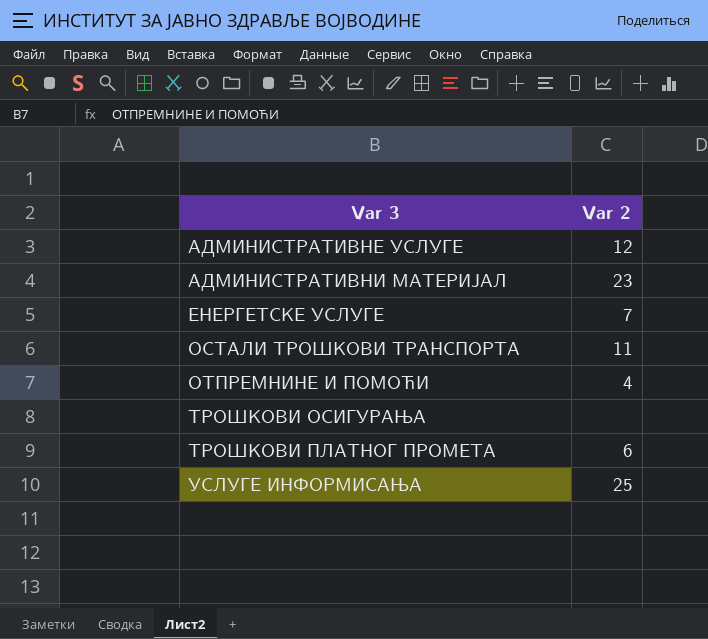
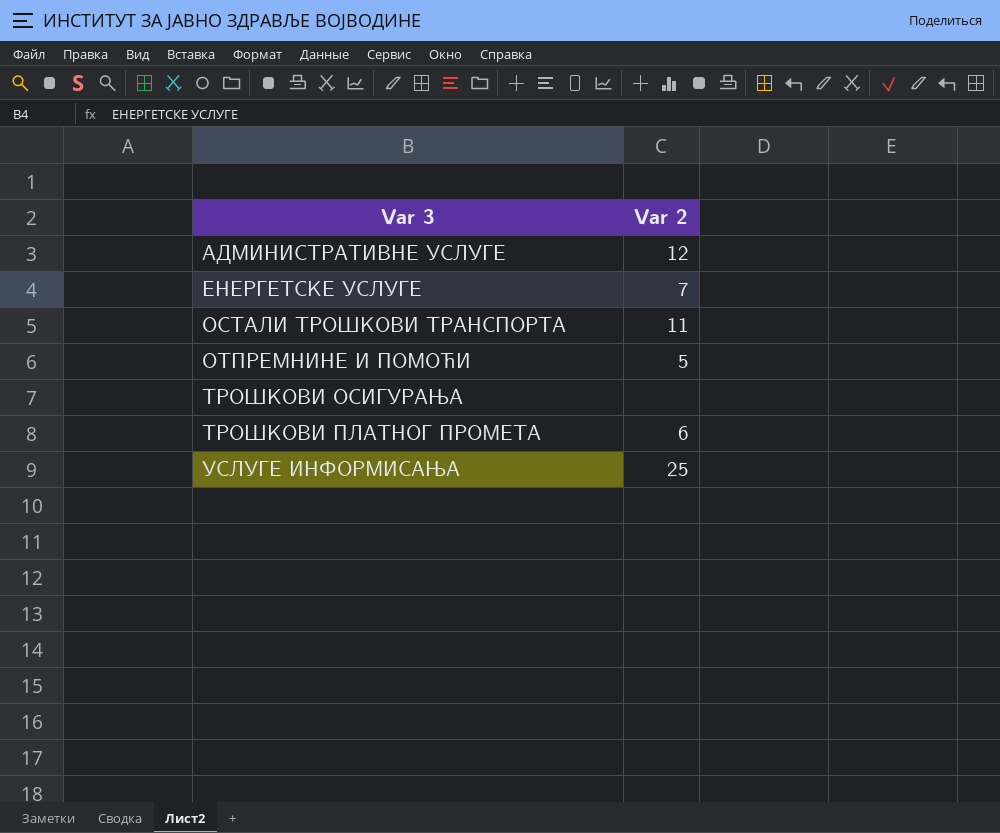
row АДМИНИСТРАТИВНИ МАТЕРИЈАЛ: 23 -> none
ОТПРЕМНИНЕ И ПОМОЋИ | Var 2: 4 -> 5

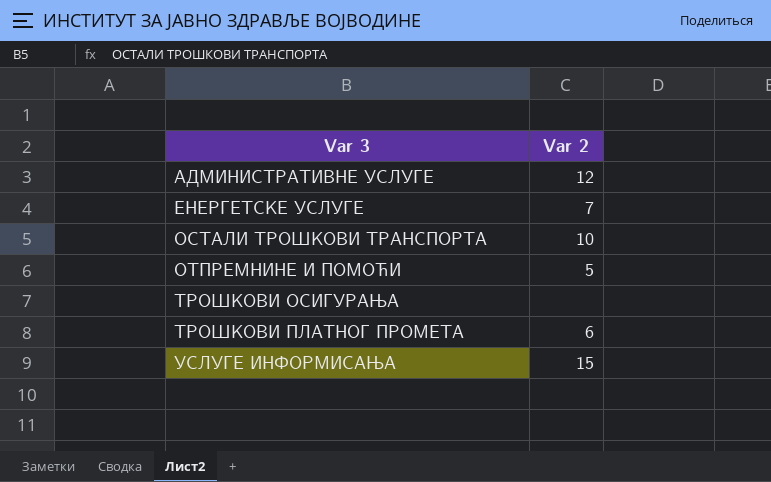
ОСТАЛИ ТРОШКОВИ ТРАНСПОРТА | Var 2: 11 -> 10
УСЛУГЕ ИНФОРМИСАЊА | Var 2: 25 -> 15

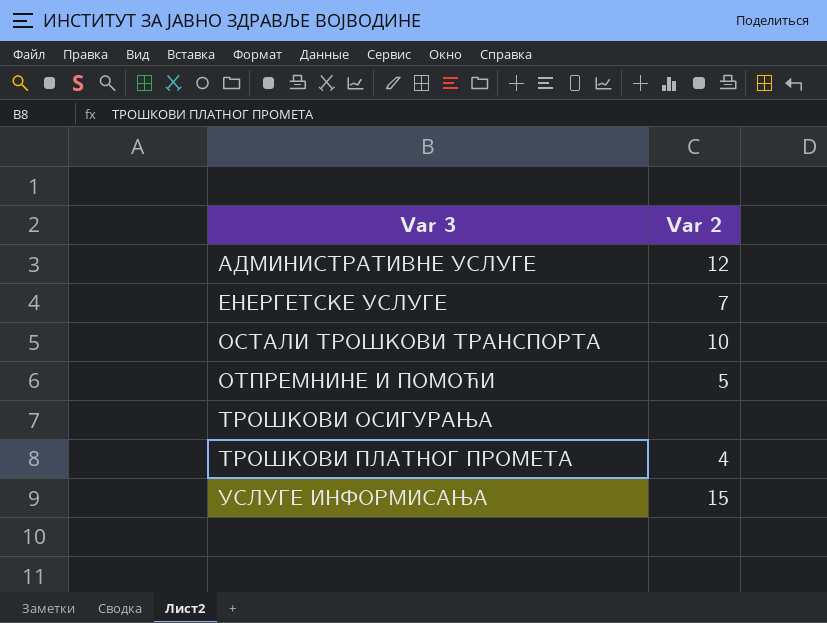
ТРОШКОВИ ПЛАТНОГ ПРОМЕТА | Var 2: 6 -> 4

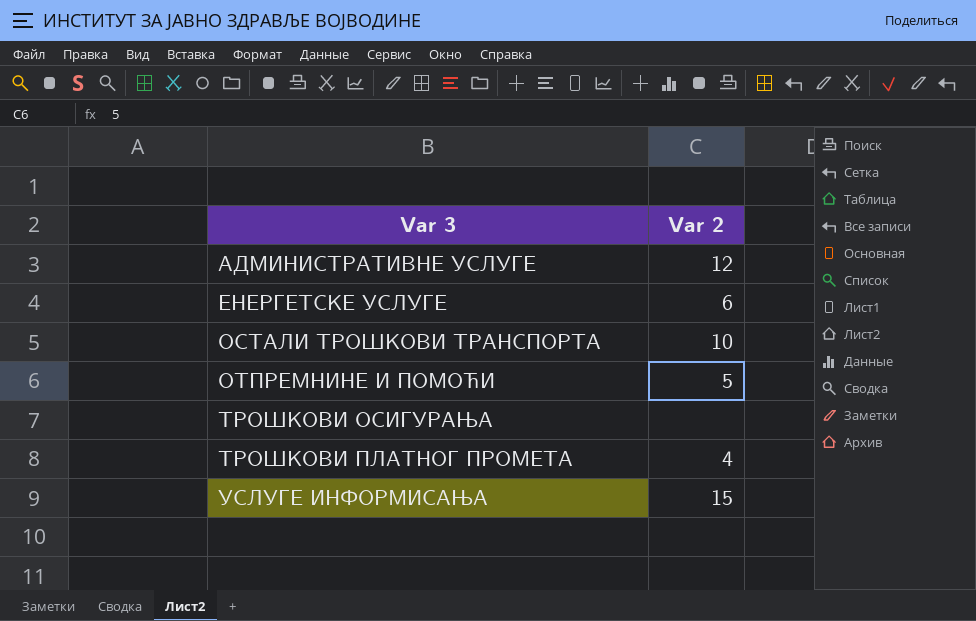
ЕНЕРГЕТСКЕ УСЛУГЕ | Var 2: 7 -> 6

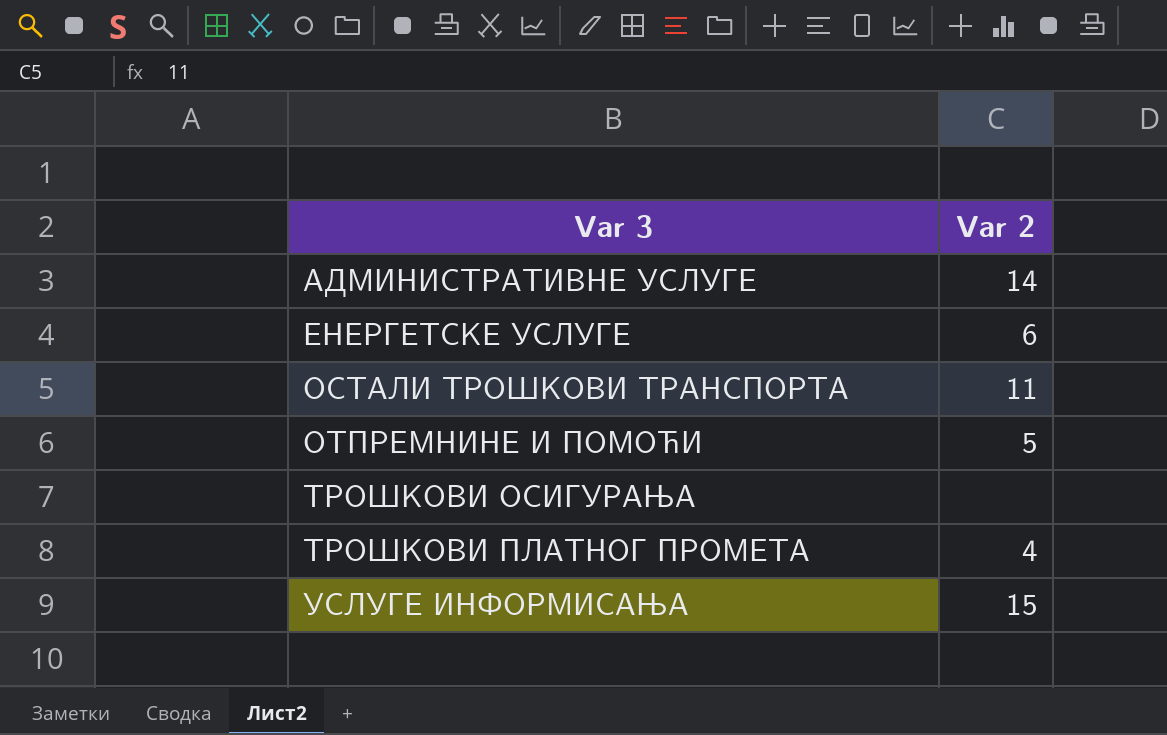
АДМИНИСТРАТИВНЕ УСЛУГЕ | Var 2: 12 -> 14
ОСТАЛИ ТРОШКОВИ ТРАНСПОРТА | Var 2: 10 -> 11

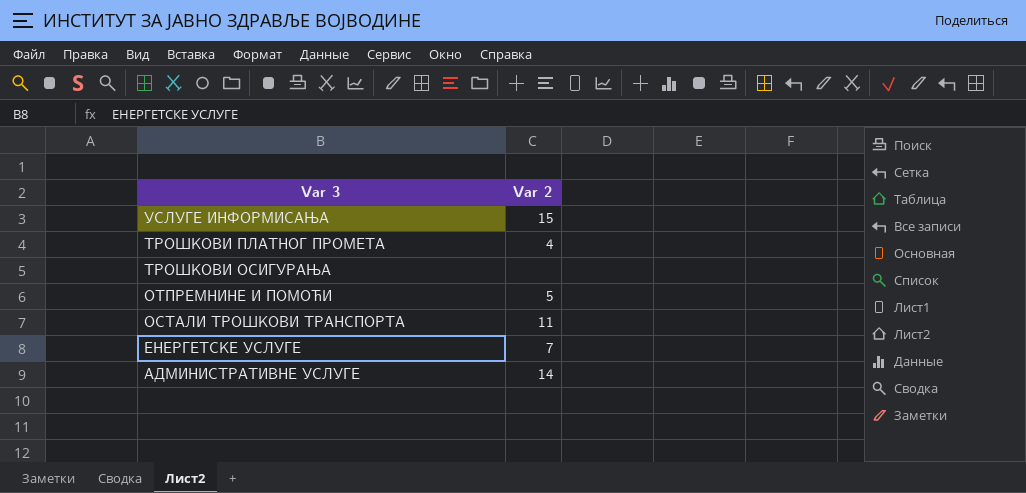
row order: Var 3 ascending -> Var 3 descending
ЕНЕРГЕТСКЕ УСЛУГЕ | Var 2: 6 -> 7

